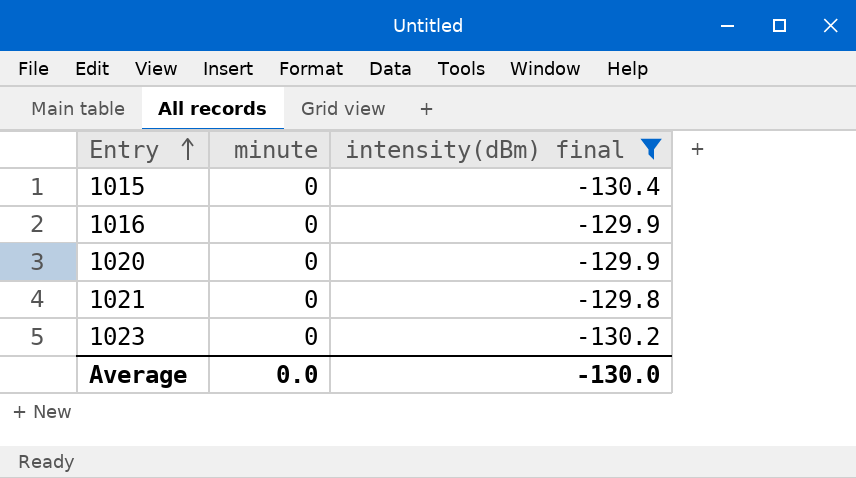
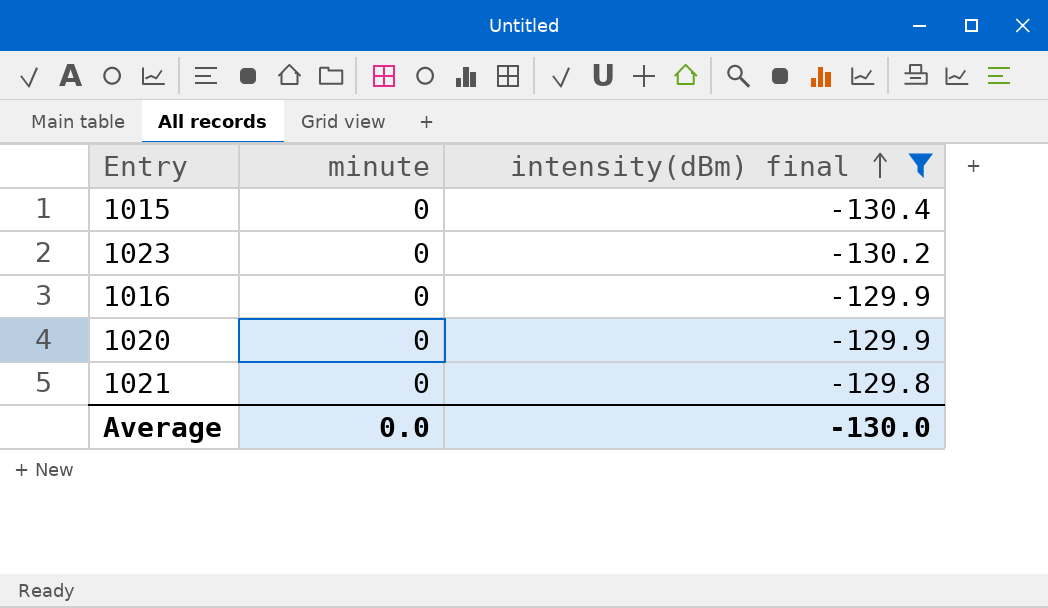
row order: Entry ascending -> intensity(dBm) final ascending

